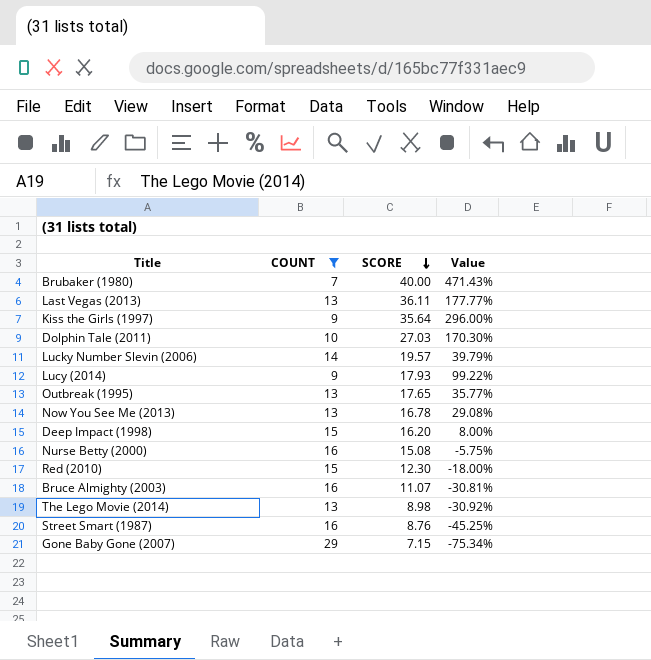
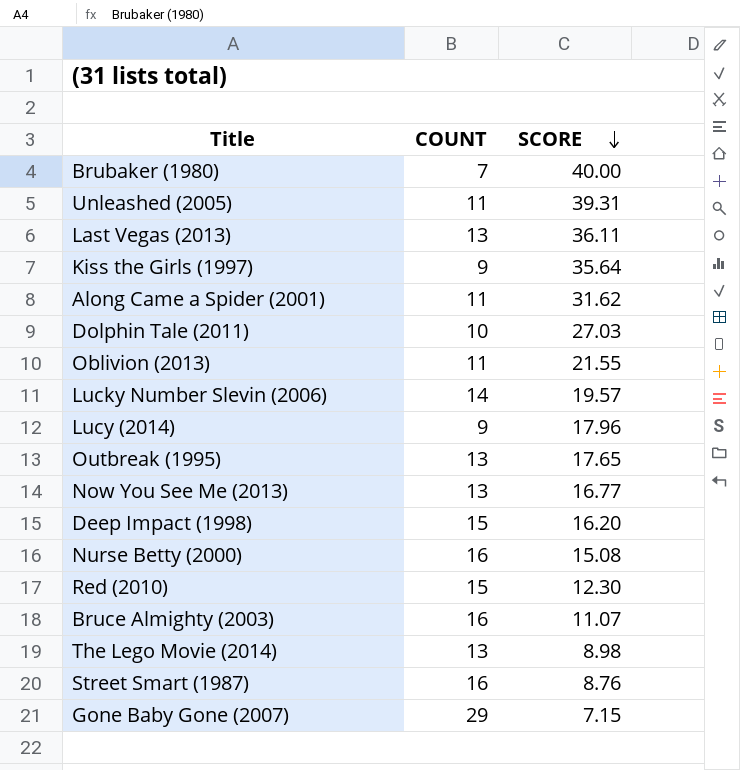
filter: COUNT != 11 -> none
column Value | formula: ([SCORE] - [COUNT]) / [COUNT] -> none
Lucy (2014) | SCORE: 17.93 -> 17.96
Now You See Me (2013) | SCORE: 16.78 -> 16.77

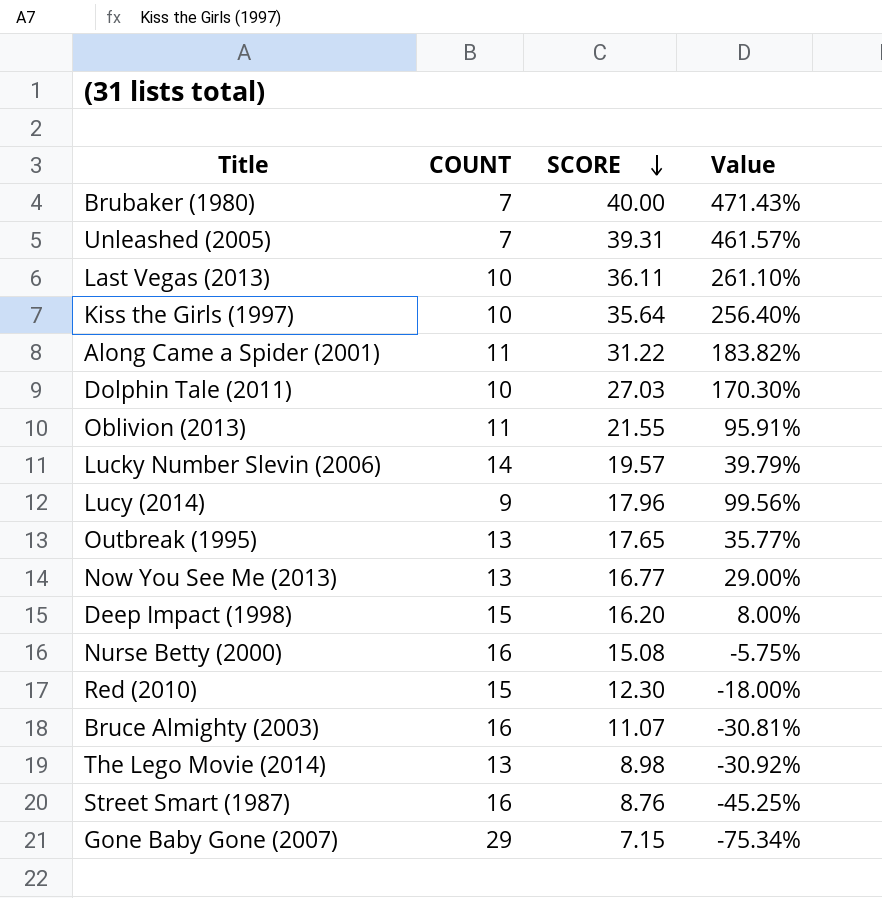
column Value | formula: none -> ([SCORE] - [COUNT]) / [COUNT]
Unleashed (2005) | COUNT: 11 -> 7
Last Vegas (2013) | COUNT: 13 -> 10
Kiss the Girls (1997) | COUNT: 9 -> 10
Along Came a Spider (2001) | SCORE: 31.62 -> 31.22

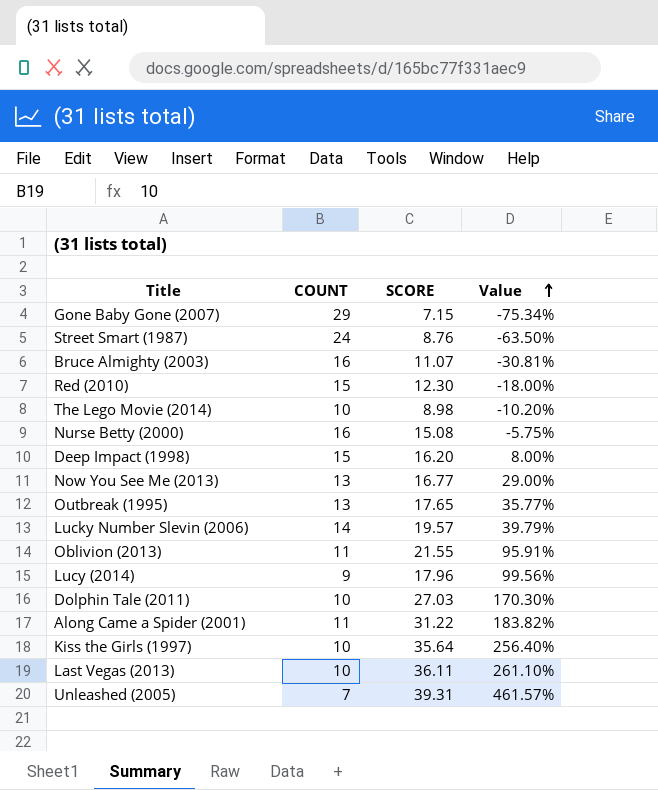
row order: SCORE descending -> Value ascending
row Brubaker (1980): 7 | 40.00 | 471.43% -> none
Street Smart (1987) | COUNT: 16 -> 24
Street Smart (1987) | Value: -45.25% -> -63.50%
The Lego Movie (2014) | COUNT: 13 -> 10
The Lego Movie (2014) | Value: -30.92% -> -10.20%

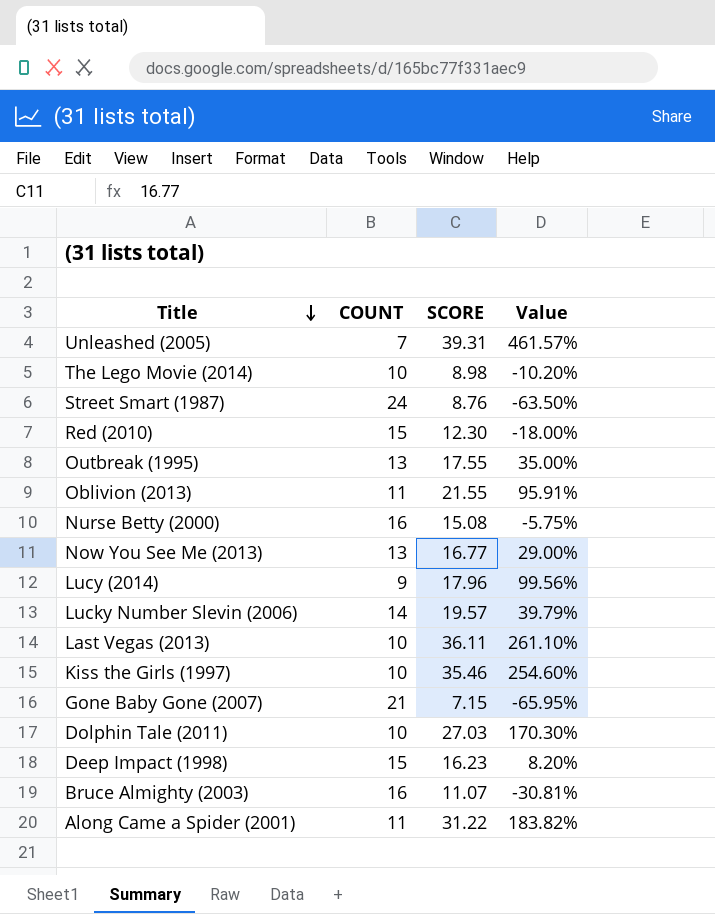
row order: Value ascending -> Title descending
Outbreak (1995) | SCORE: 17.65 -> 17.55
Outbreak (1995) | Value: 35.77% -> 35.00%
Kiss the Girls (1997) | SCORE: 35.64 -> 35.46
Kiss the Girls (1997) | Value: 256.40% -> 254.60%
Gone Baby Gone (2007) | COUNT: 29 -> 21
Gone Baby Gone (2007) | Value: -75.34% -> -65.95%
Deep Impact (1998) | SCORE: 16.20 -> 16.23
Deep Impact (1998) | Value: 8.00% -> 8.20%

